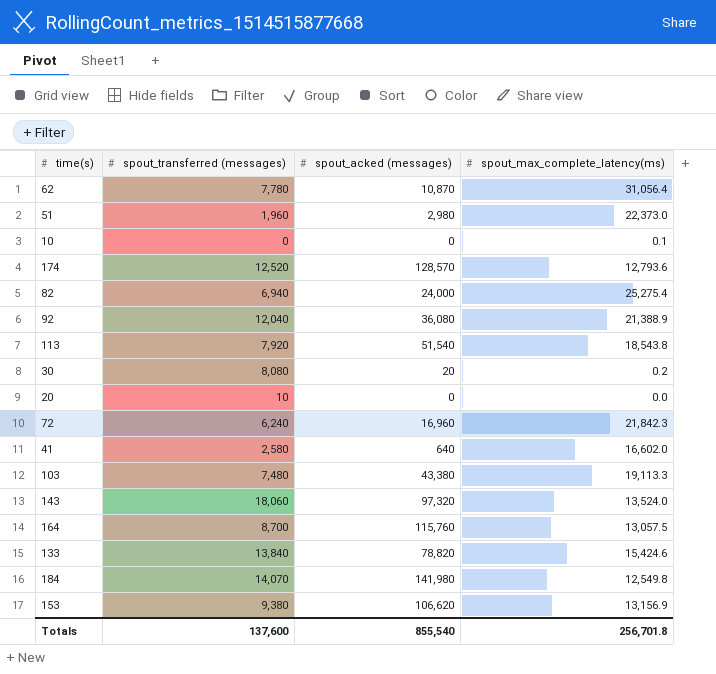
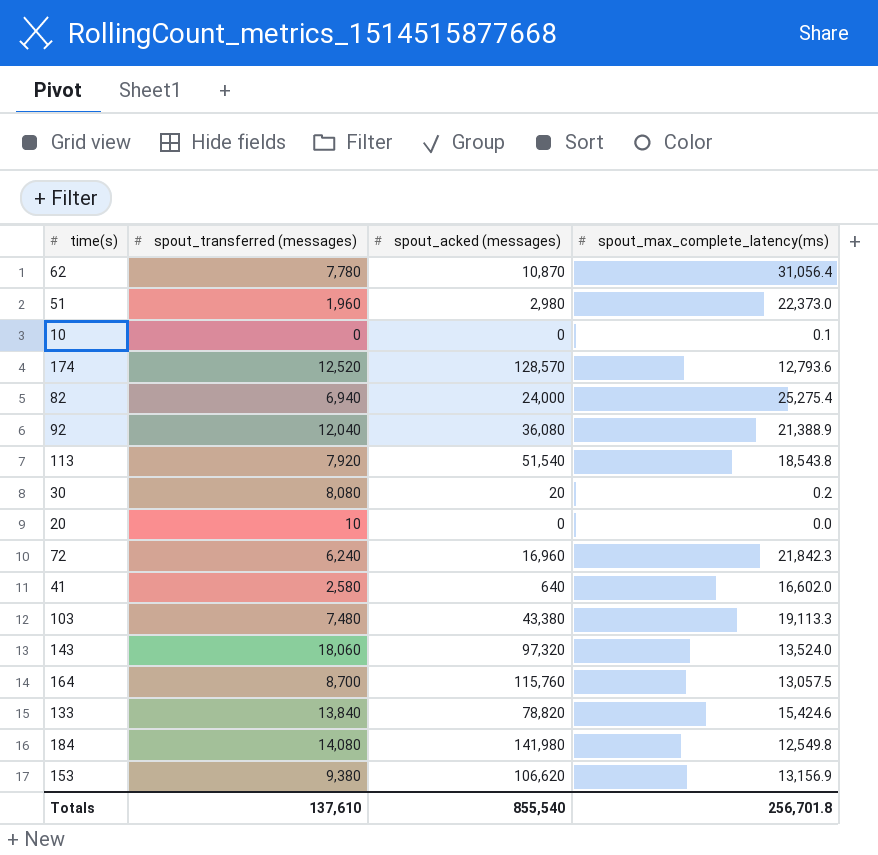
184 | spout_transferred (messages): 14,070 -> 14,080
Totals | spout_transferred (messages): 137,600 -> 137,610

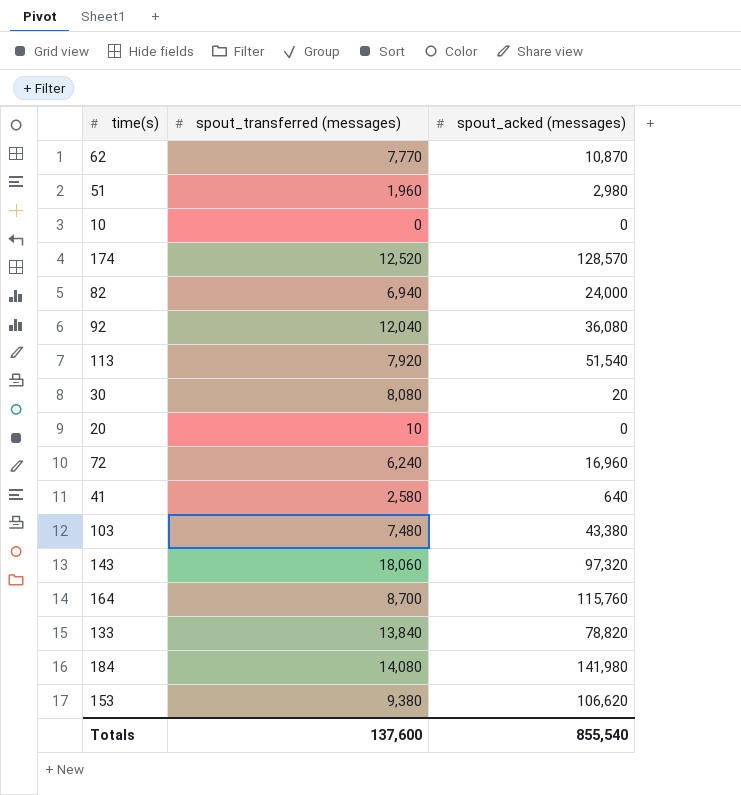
column spout_max_complete_latency(ms) | position: 4 -> none
62 | spout_transferred (messages): 7,780 -> 7,770
Totals | spout_transferred (messages): 137,610 -> 137,600

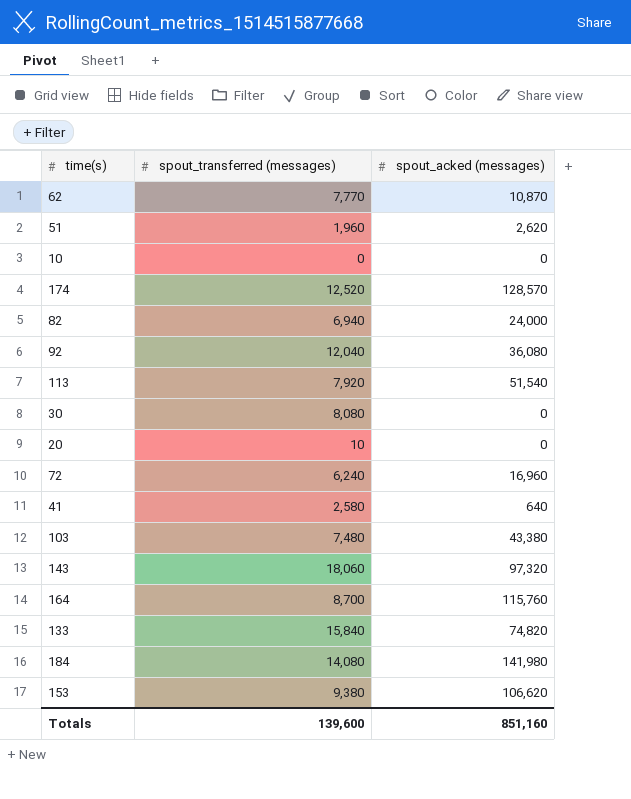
51 | spout_acked (messages): 2,980 -> 2,620
30 | spout_acked (messages): 20 -> 0
133 | spout_transferred (messages): 13,840 -> 15,840
133 | spout_acked (messages): 78,820 -> 74,820
Totals | spout_transferred (messages): 137,600 -> 139,600
Totals | spout_acked (messages): 855,540 -> 851,160

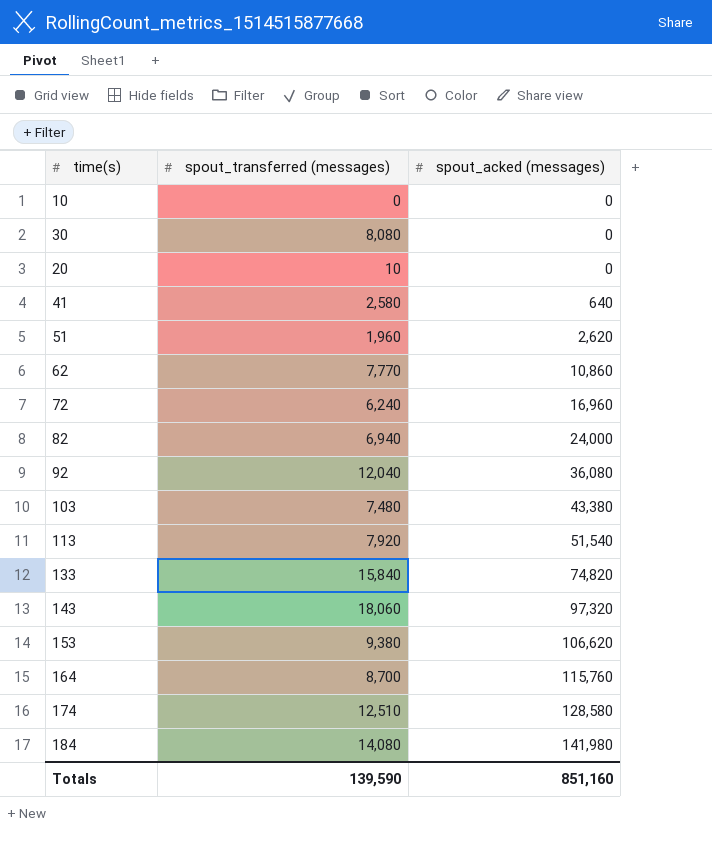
row order: none -> spout_acked (messages) ascending
62 | spout_acked (messages): 10,870 -> 10,860
174 | spout_transferred (messages): 12,520 -> 12,510
174 | spout_acked (messages): 128,570 -> 128,580
Totals | spout_transferred (messages): 139,600 -> 139,590

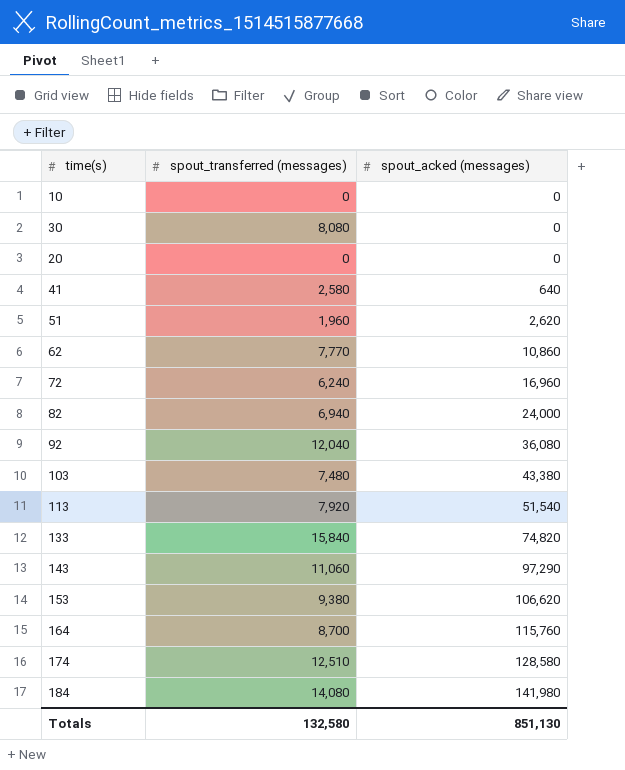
20 | spout_transferred (messages): 10 -> 0
143 | spout_transferred (messages): 18,060 -> 11,060
143 | spout_acked (messages): 97,320 -> 97,290
Totals | spout_transferred (messages): 139,590 -> 132,580
Totals | spout_acked (messages): 851,160 -> 851,130

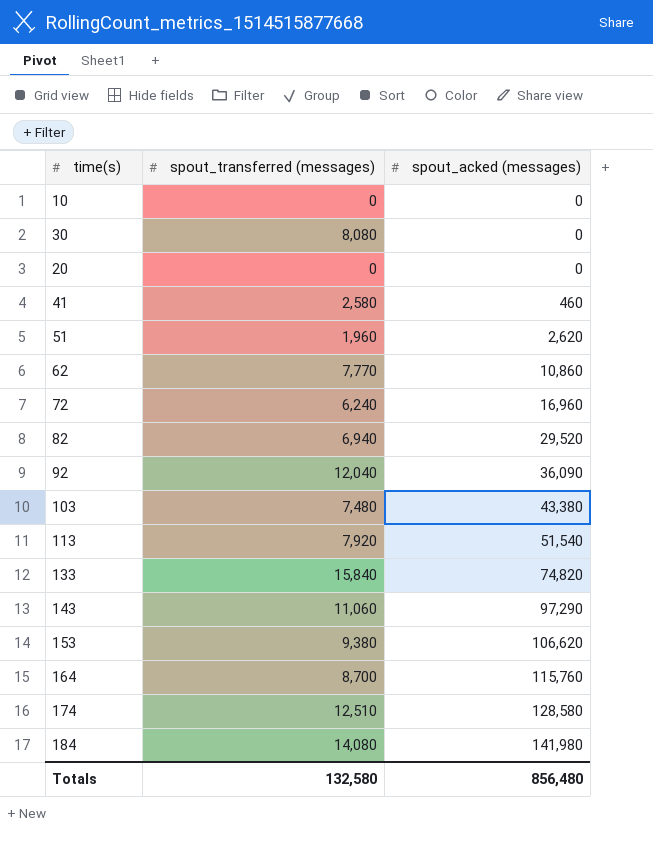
41 | spout_acked (messages): 640 -> 460
82 | spout_acked (messages): 24,000 -> 29,520
92 | spout_acked (messages): 36,080 -> 36,090
Totals | spout_acked (messages): 851,130 -> 856,480

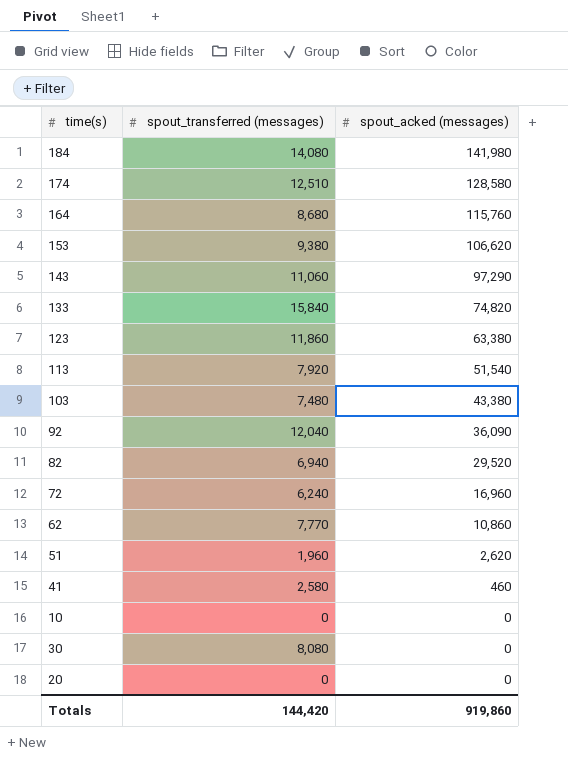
row order: spout_acked (messages) ascending -> spout_acked (messages) descending
164 | spout_transferred (messages): 8,700 -> 8,680
row 123: none -> 11,860 | 63,380
Totals | spout_transferred (messages): 132,580 -> 144,420
Totals | spout_acked (messages): 856,480 -> 919,860

